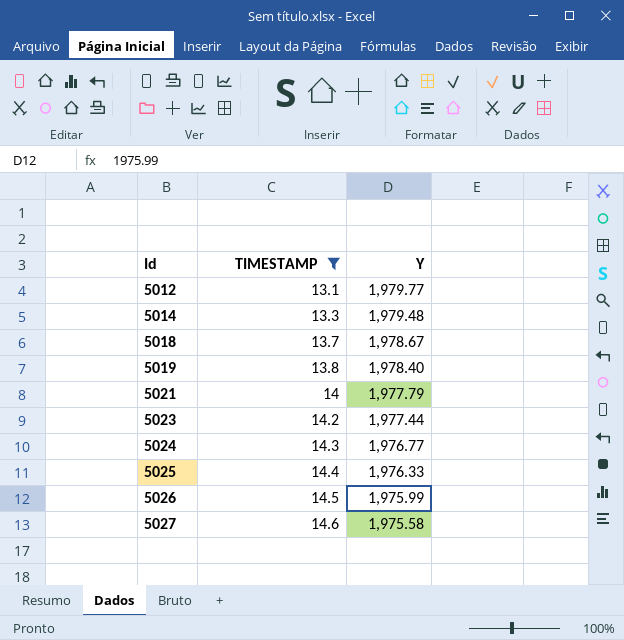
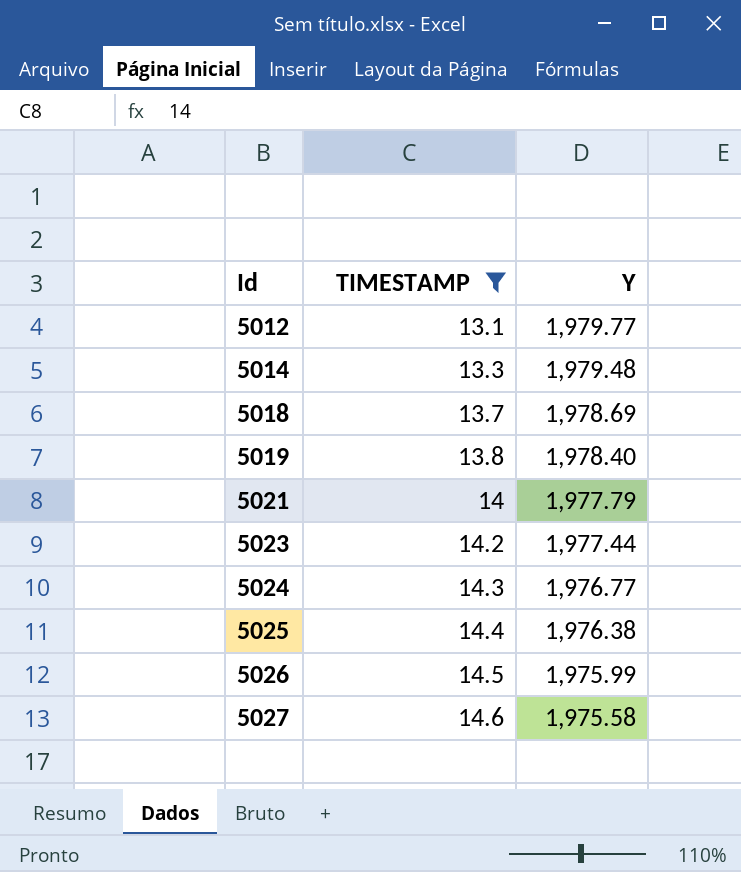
5018 | Y: 1,978.67 -> 1,978.69
5025 | Y: 1,976.33 -> 1,976.38

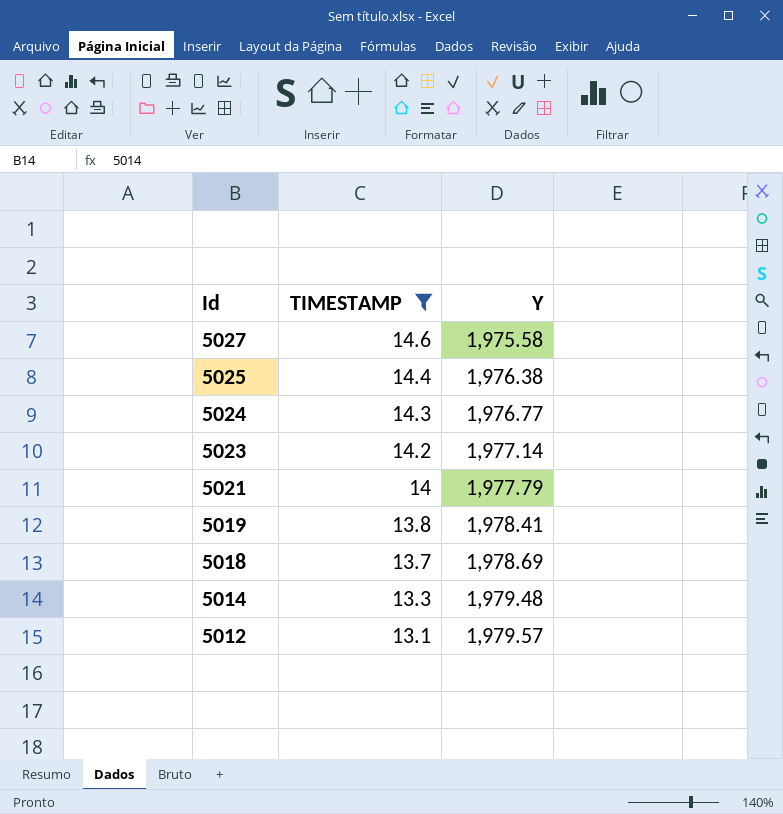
row order: Id ascending -> Id descending
row 5026: 14.5 | 1,975.99 -> none
5023 | Y: 1,977.44 -> 1,977.14
5019 | Y: 1,978.40 -> 1,978.41
5012 | Y: 1,979.77 -> 1,979.57

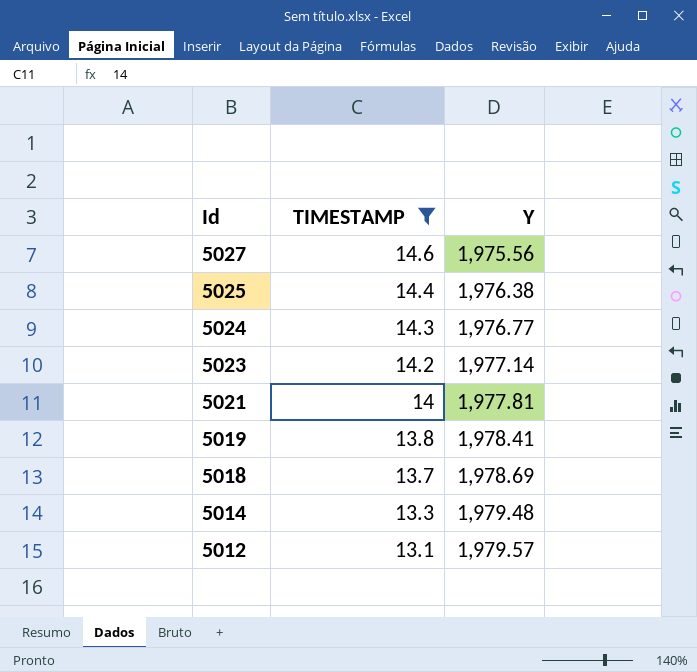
5027 | Y: 1,975.58 -> 1,975.56
5021 | Y: 1,977.79 -> 1,977.81

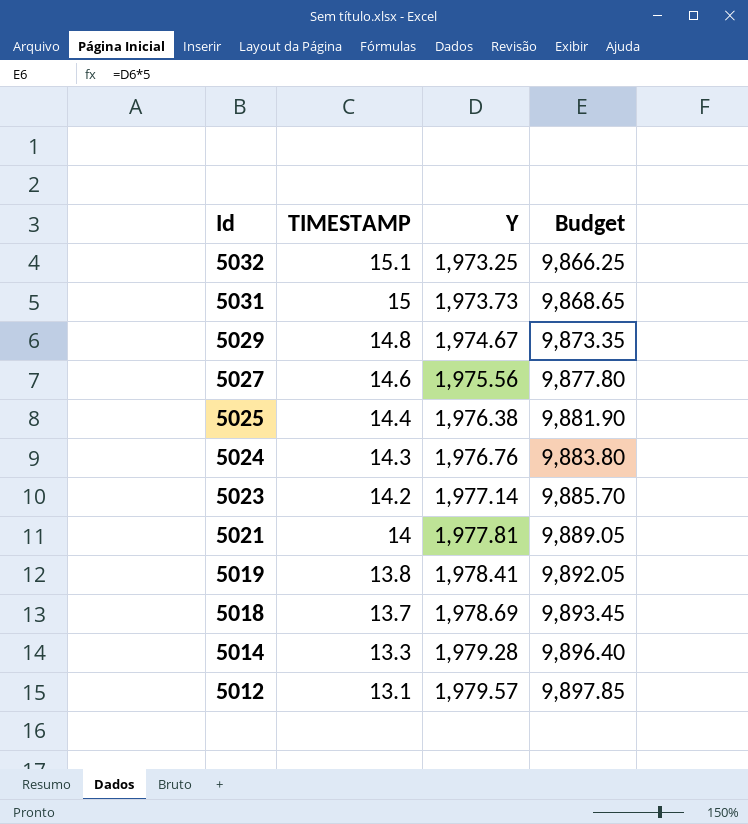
filter: TIMESTAMP <= 14.6 -> none
column Budget | formula: none -> [Y] * 5
5024 | Y: 1,976.77 -> 1,976.76
5014 | Y: 1,979.48 -> 1,979.28

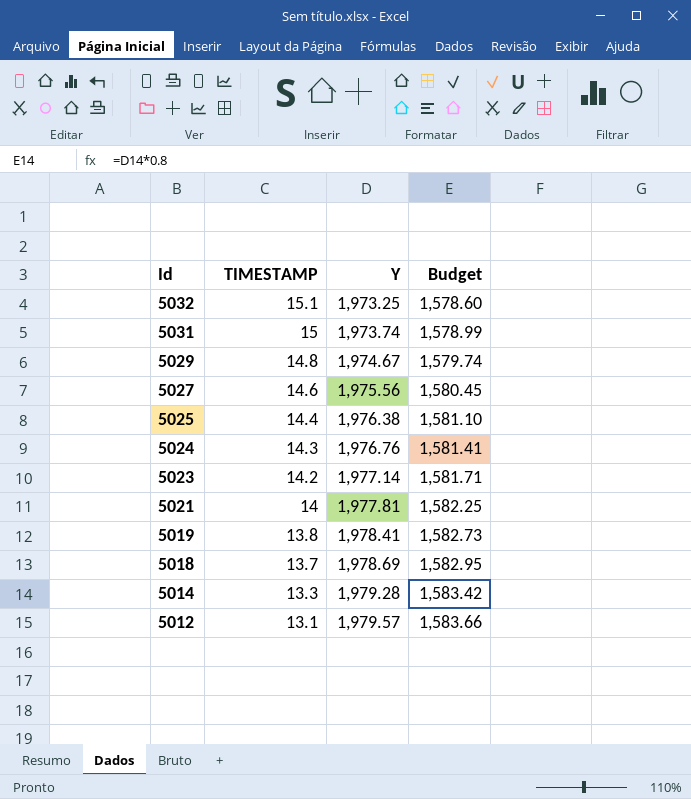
column Budget | formula: [Y] * 5 -> [Y] * 0.8
5031 | Y: 1,973.73 -> 1,973.74

